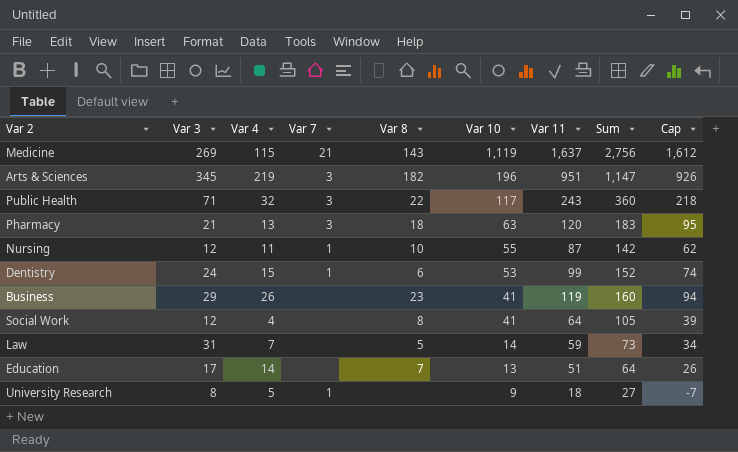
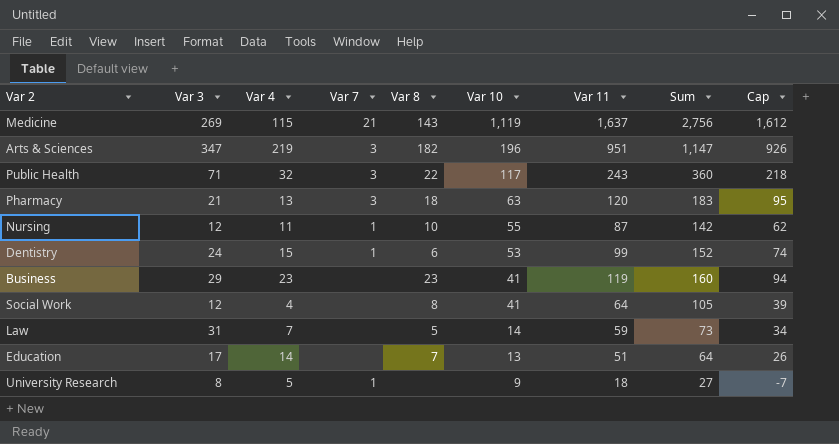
Arts & Sciences | Var 3: 345 -> 347
Business | Var 4: 26 -> 23

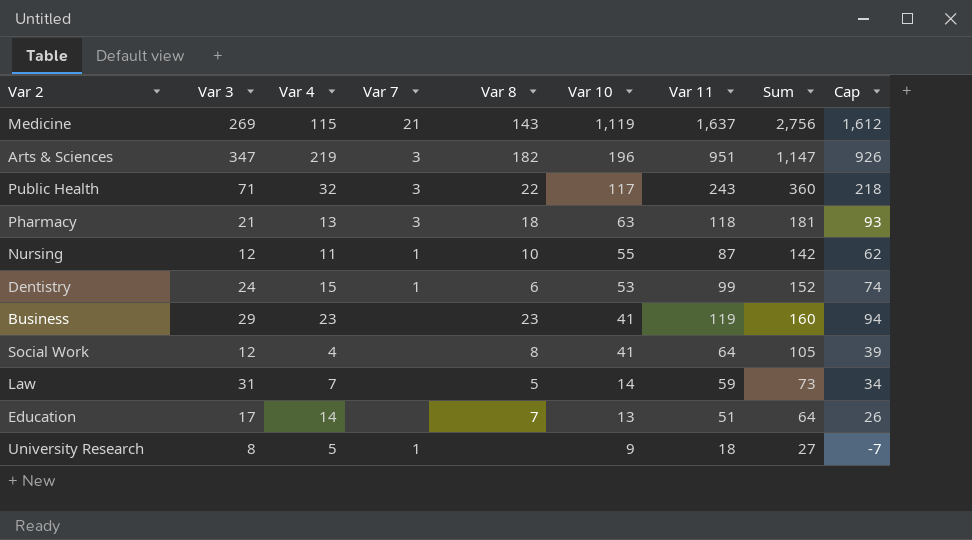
Pharmacy | Var 11: 120 -> 118
Pharmacy | Sum: 183 -> 181
Pharmacy | Cap: 95 -> 93

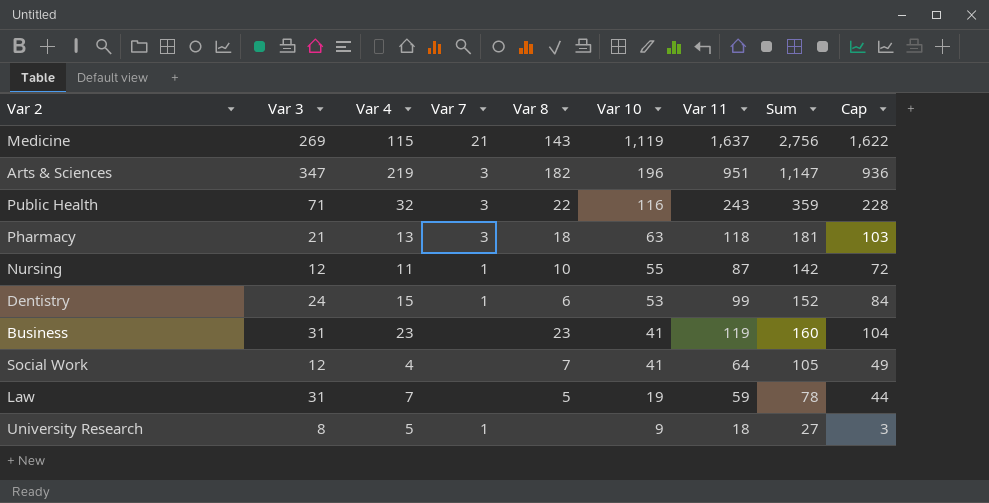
column Cap | formula: [Var 11] - 25 -> [Var 11] - 15
row Education: 17 | 14 | none | 7 | 13 | 51 | 64 | 26 -> none
Public Health | Var 10: 117 -> 116
Public Health | Sum: 360 -> 359
Business | Var 3: 29 -> 31
Social Work | Var 8: 8 -> 7
Law | Var 10: 14 -> 19
Law | Sum: 73 -> 78

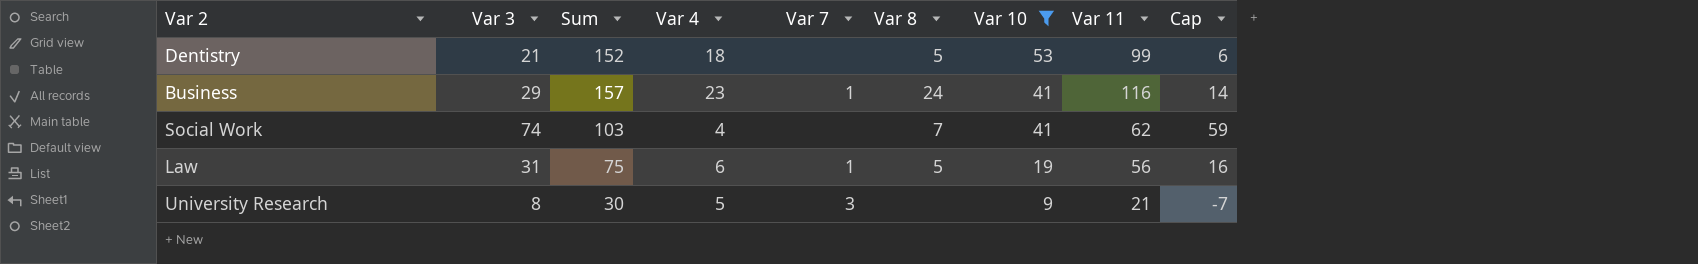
filter: none -> Var 10 <= 53
column Sum | position: 8 -> 3
column Cap | formula: [Var 11] - 15 -> [Var 3] - 15
Dentistry | Var 3: 24 -> 21
Dentistry | Var 4: 15 -> 18
Dentistry | Var 7: 1 -> none
Dentistry | Var 8: 6 -> 5
Business | Var 3: 31 -> 29
Business | Sum: 160 -> 157
Business | Var 7: none -> 1
Business | Var 8: 23 -> 24
Business | Var 11: 119 -> 116
Social Work | Var 3: 12 -> 74
Social Work | Sum: 105 -> 103
Social Work | Var 11: 64 -> 62
Law | Sum: 78 -> 75
Law | Var 4: 7 -> 6
Law | Var 7: none -> 1
Law | Var 11: 59 -> 56
University Research | Sum: 27 -> 30
University Research | Var 7: 1 -> 3
University Research | Var 11: 18 -> 21

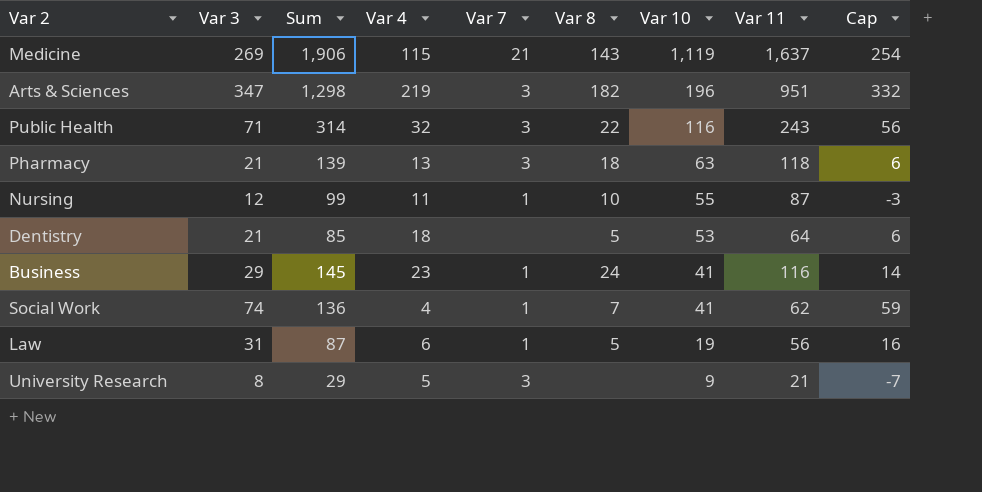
filter: Var 10 <= 53 -> none
column Sum | formula: [Var 10] + [Var 11] -> [Var 3] + [Var 11]
Dentistry | Var 11: 99 -> 64
Social Work | Var 7: none -> 1

